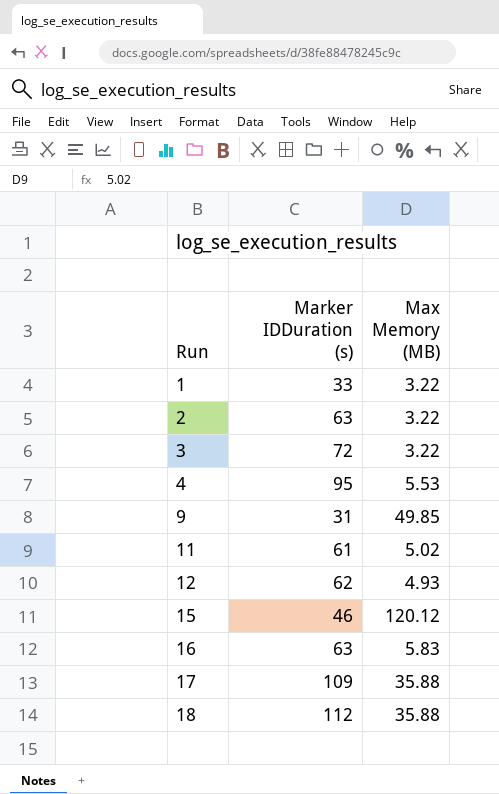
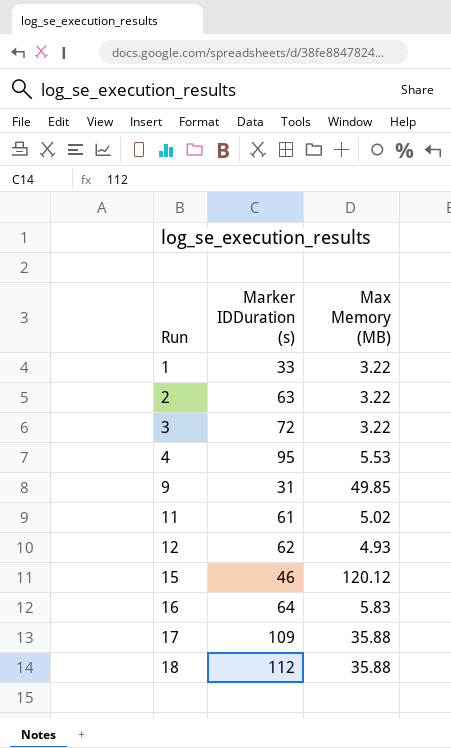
16 | Marker IDDuration (s): 63 -> 64

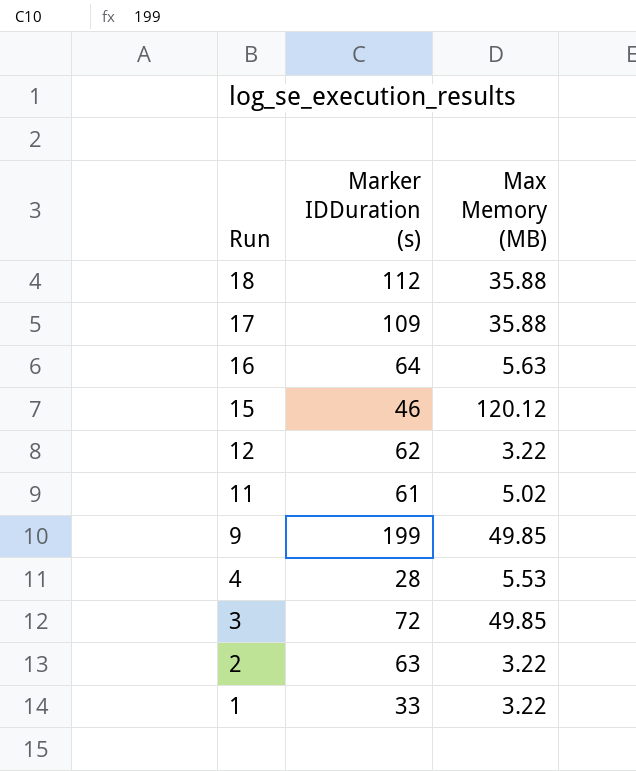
row order: Run ascending -> Run descending
16 | Max Memory (MB): 5.83 -> 5.63
12 | Max Memory (MB): 4.93 -> 3.22
9 | Marker IDDuration (s): 31 -> 199
4 | Marker IDDuration (s): 95 -> 28
3 | Max Memory (MB): 3.22 -> 49.85

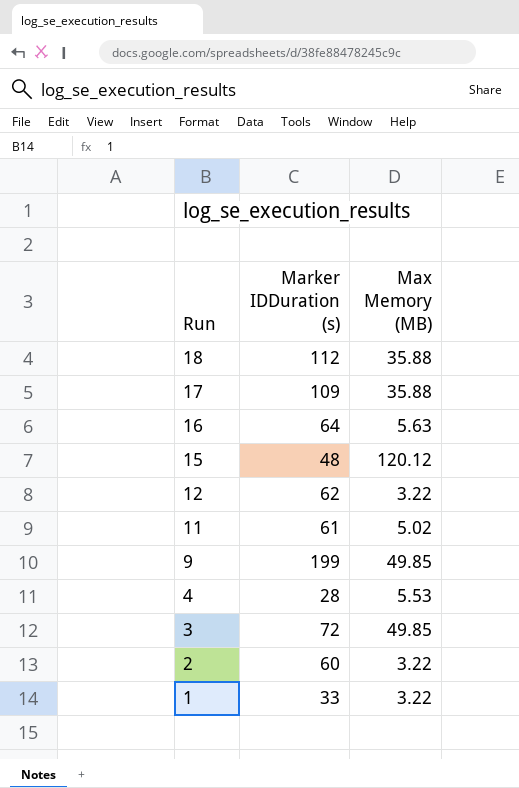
15 | Marker IDDuration (s): 46 -> 48
2 | Marker IDDuration (s): 63 -> 60

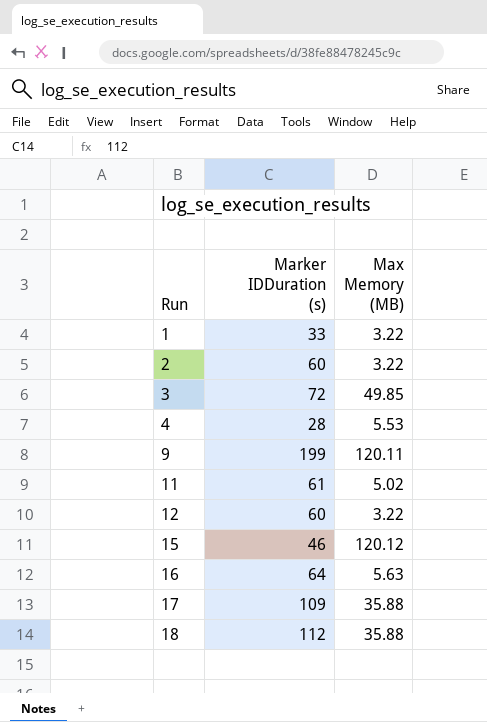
row order: Run descending -> Run ascending
9 | Max Memory (MB): 49.85 -> 120.11
12 | Marker IDDuration (s): 62 -> 60
15 | Marker IDDuration (s): 48 -> 46

